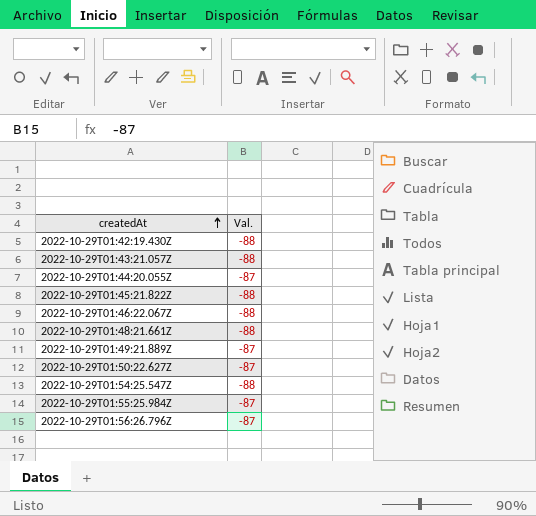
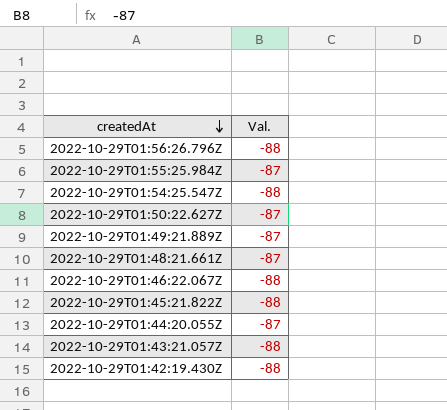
row order: createdAt ascending -> createdAt descending
2022-10-29T01:56:26.796Z | Val.: -87 -> -88
2022-10-29T01:48:21.661Z | Val.: -88 -> -87

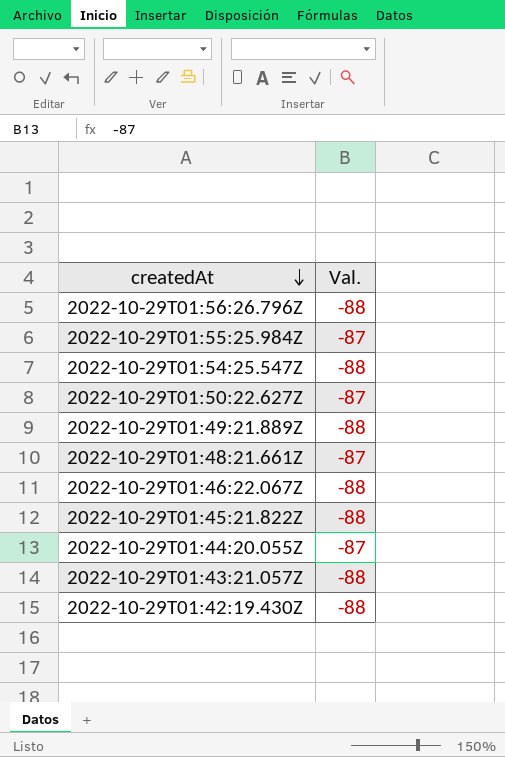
2022-10-29T01:49:21.889Z | Val.: -87 -> -88

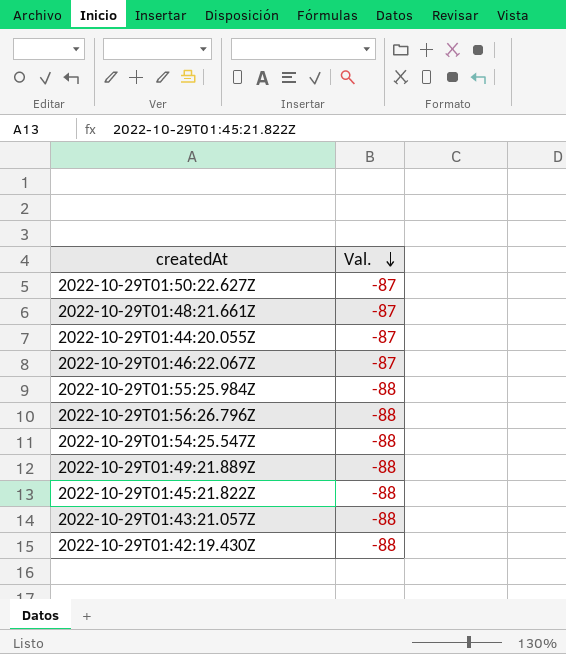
row order: createdAt descending -> Val. descending
2022-10-29T01:46:22.067Z | Val.: -88 -> -87
2022-10-29T01:55:25.984Z | Val.: -87 -> -88

